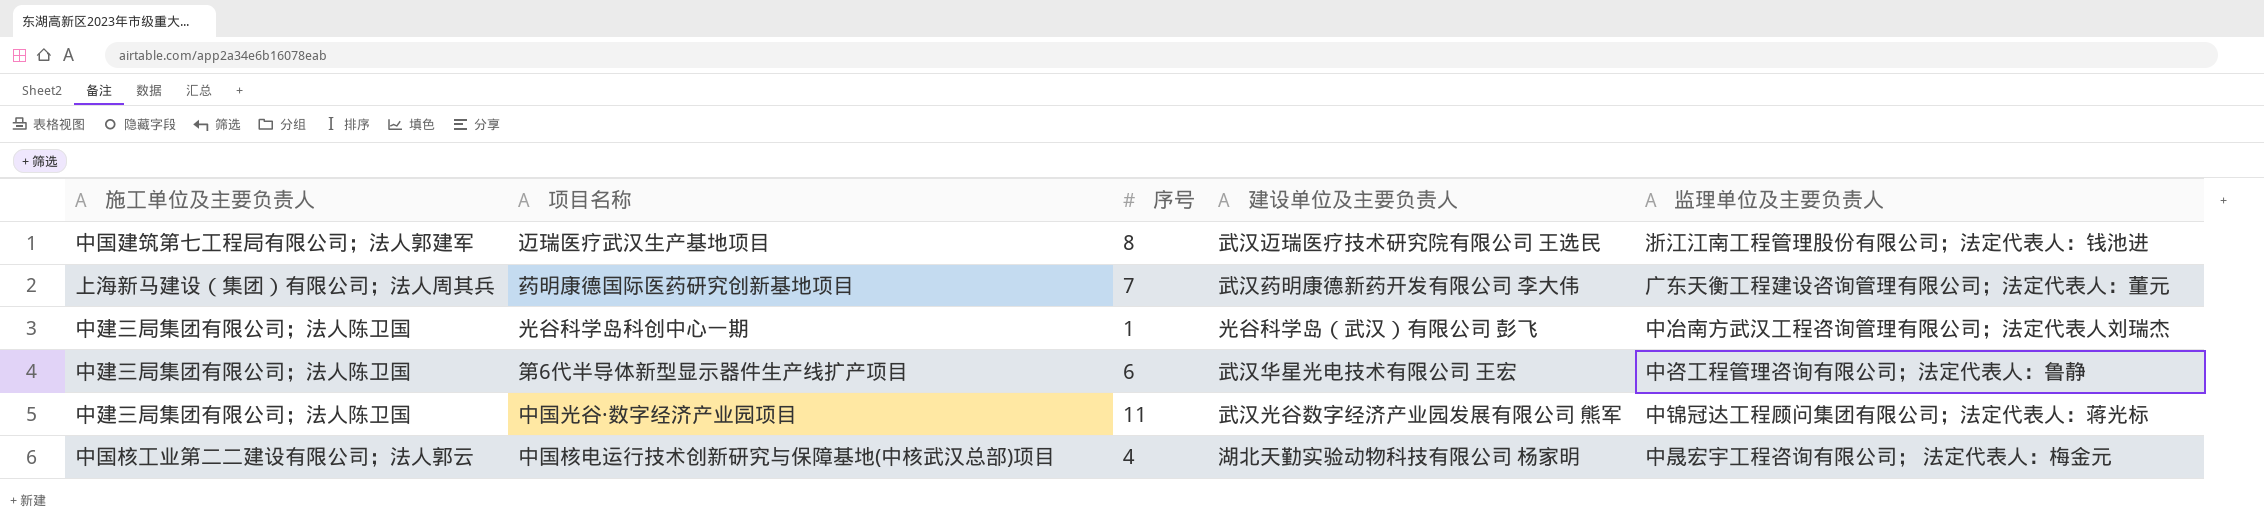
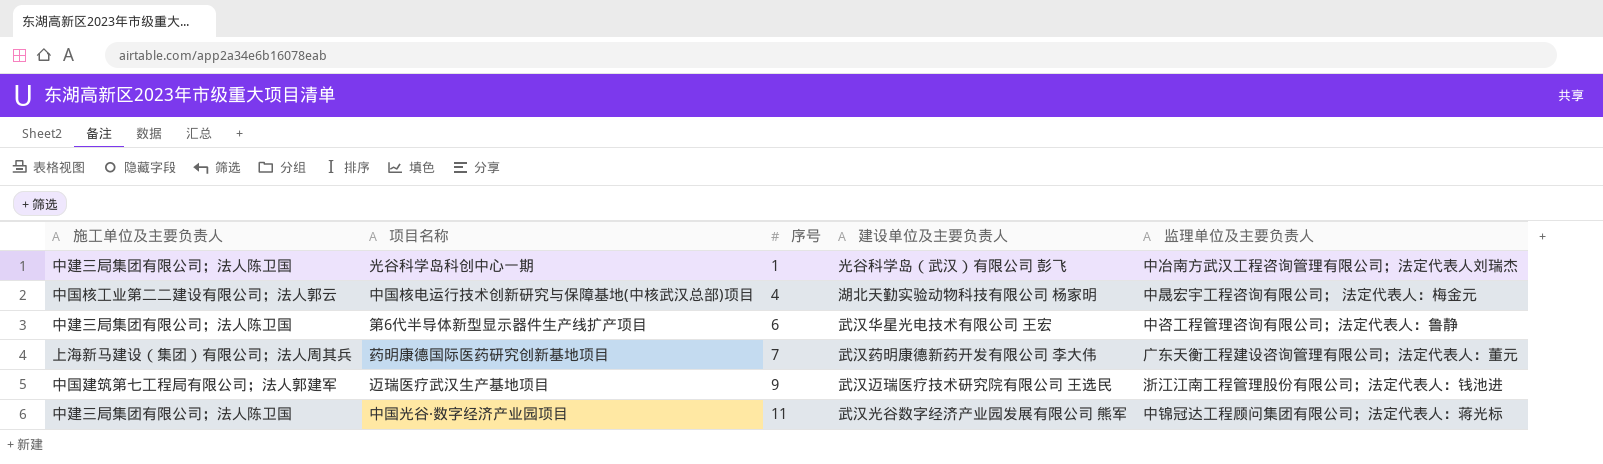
row order: none -> 序号 ascending
迈瑞医疗武汉生产基地项目 | 序号: 8 -> 9

